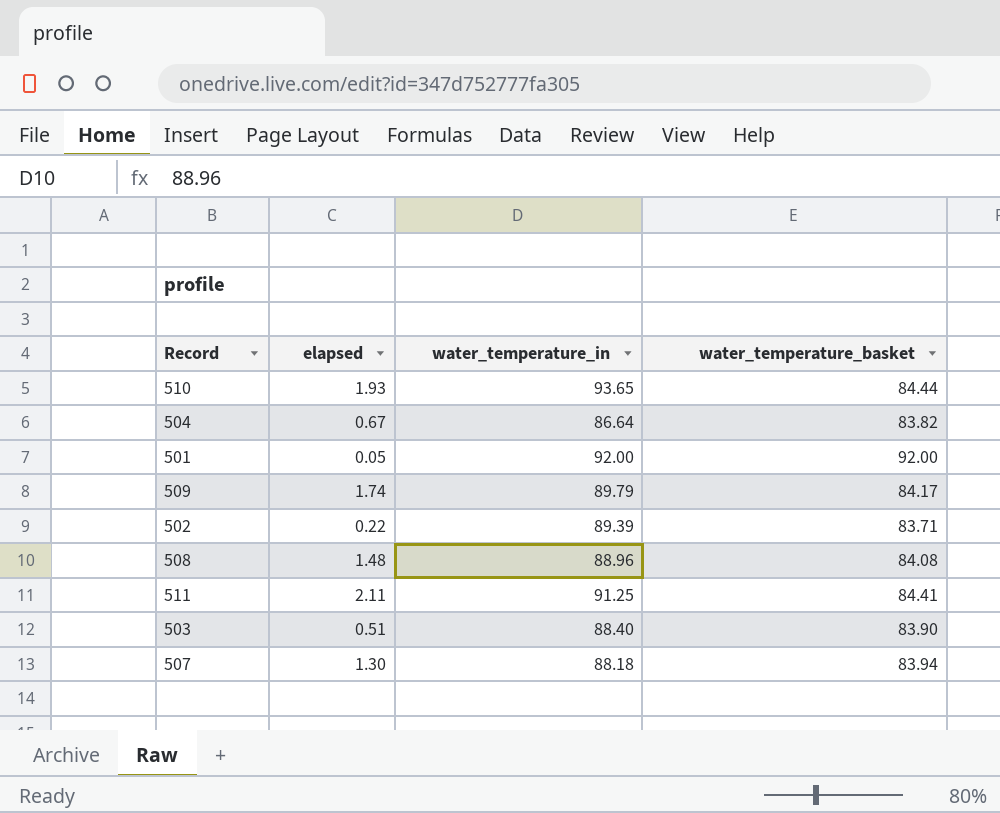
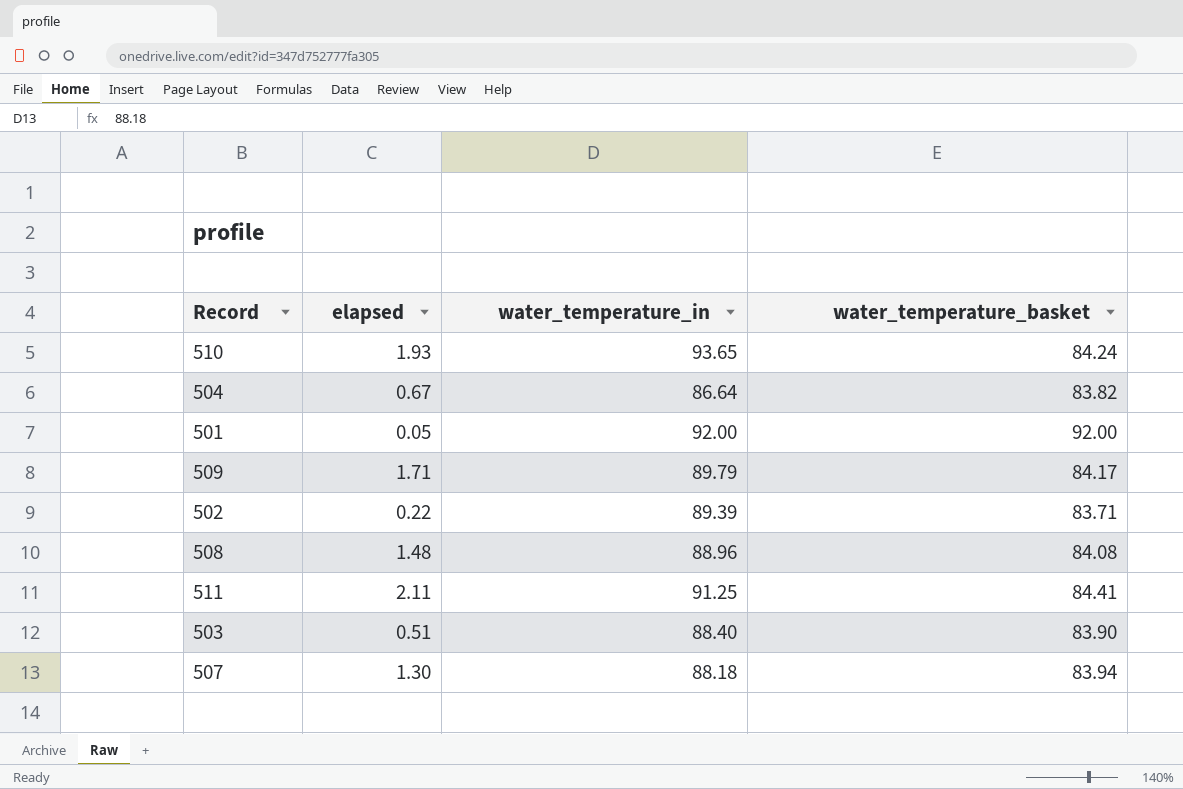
510 | water_temperature_basket: 84.44 -> 84.24
509 | elapsed: 1.74 -> 1.71

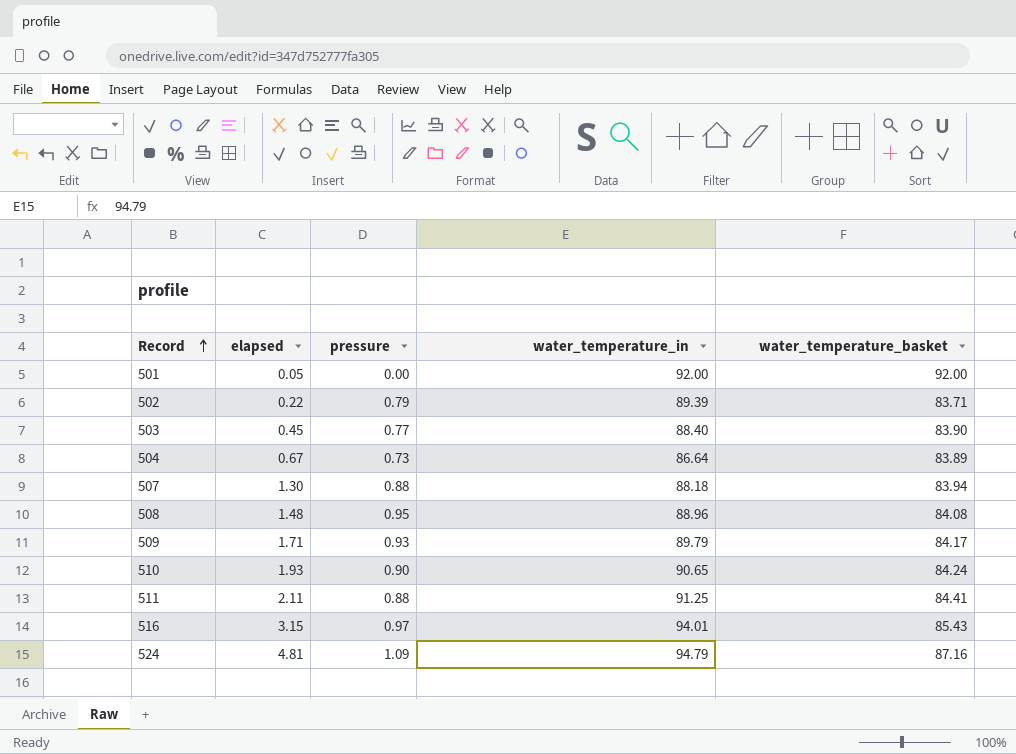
row order: none -> Record ascending
column pressure | position: none -> 3
503 | elapsed: 0.51 -> 0.45
504 | water_temperature_basket: 83.82 -> 83.89
510 | water_temperature_in: 93.65 -> 90.65
row 516: none -> 3.15 | 0.97 | 94.01 | 85.43
row 524: none -> 4.81 | 1.09 | 94.79 | 87.16

